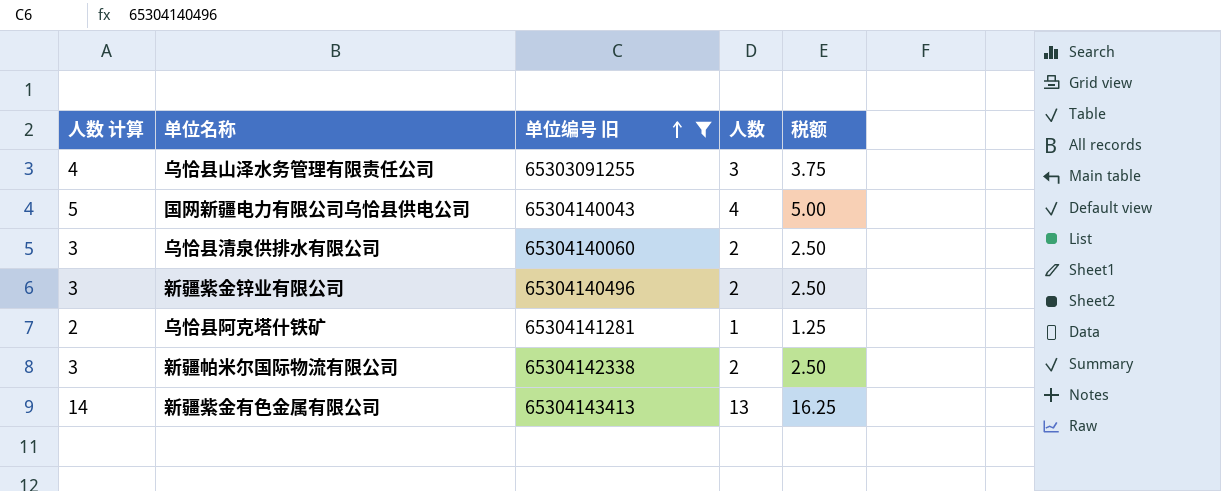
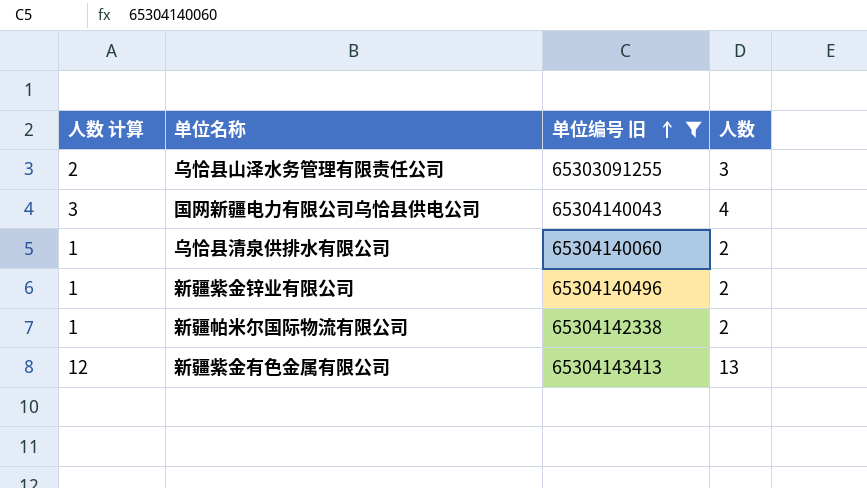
column 税额 | formula: [人数] * 1.25 -> none
column 人数 计算 | formula: [人数] + 1 -> [人数] - 1
row 乌恰县阿克塔什铁矿: 2 | 65304141281 | 1 | 1.25 -> none

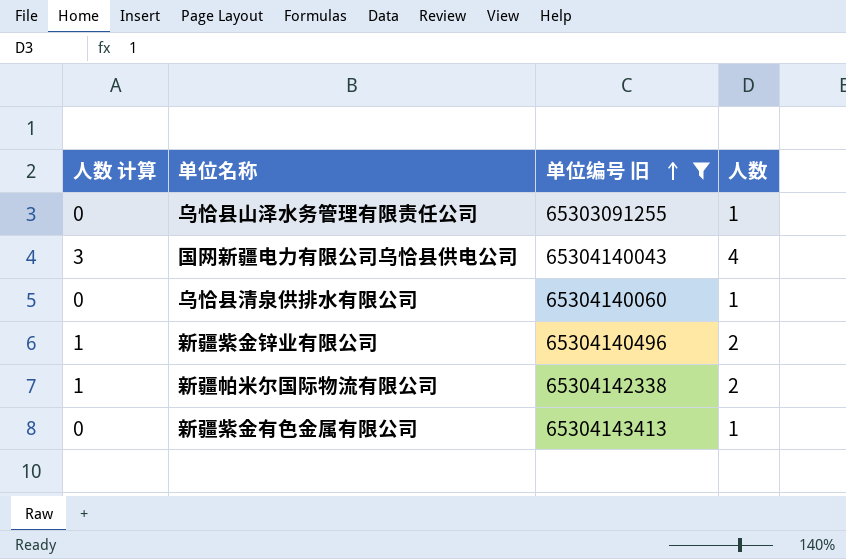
乌恰县山泽水务管理有限责任公司 | 人数 计算: 2 -> 0
乌恰县山泽水务管理有限责任公司 | 人数: 3 -> 1
乌恰县清泉供排水有限公司 | 人数 计算: 1 -> 0
乌恰县清泉供排水有限公司 | 人数: 2 -> 1
新疆紫金有色金属有限公司 | 人数 计算: 12 -> 0
新疆紫金有色金属有限公司 | 人数: 13 -> 1

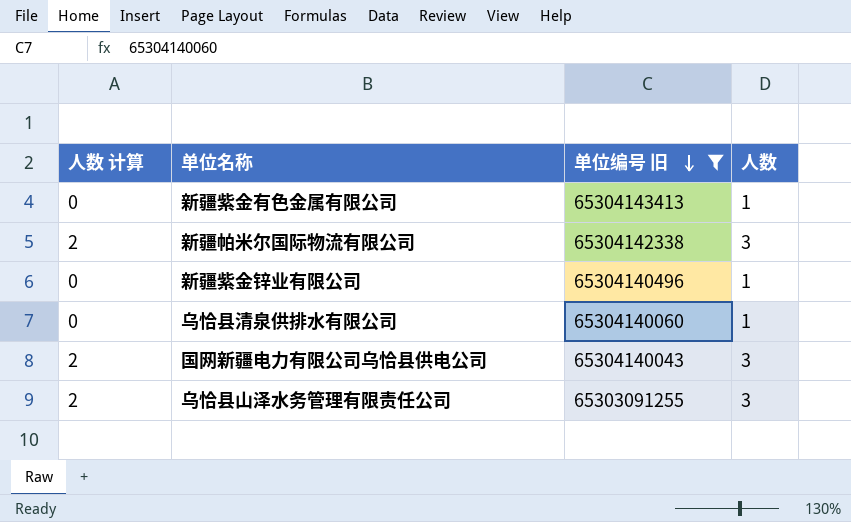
row order: 单位编号 旧 ascending -> 单位编号 旧 descending
新疆帕米尔国际物流有限公司 | 人数 计算: 1 -> 2
新疆帕米尔国际物流有限公司 | 人数: 2 -> 3
新疆紫金锌业有限公司 | 人数 计算: 1 -> 0
新疆紫金锌业有限公司 | 人数: 2 -> 1
国网新疆电力有限公司乌恰县供电公司 | 人数 计算: 3 -> 2
国网新疆电力有限公司乌恰县供电公司 | 人数: 4 -> 3
乌恰县山泽水务管理有限责任公司 | 人数 计算: 0 -> 2
乌恰县山泽水务管理有限责任公司 | 人数: 1 -> 3

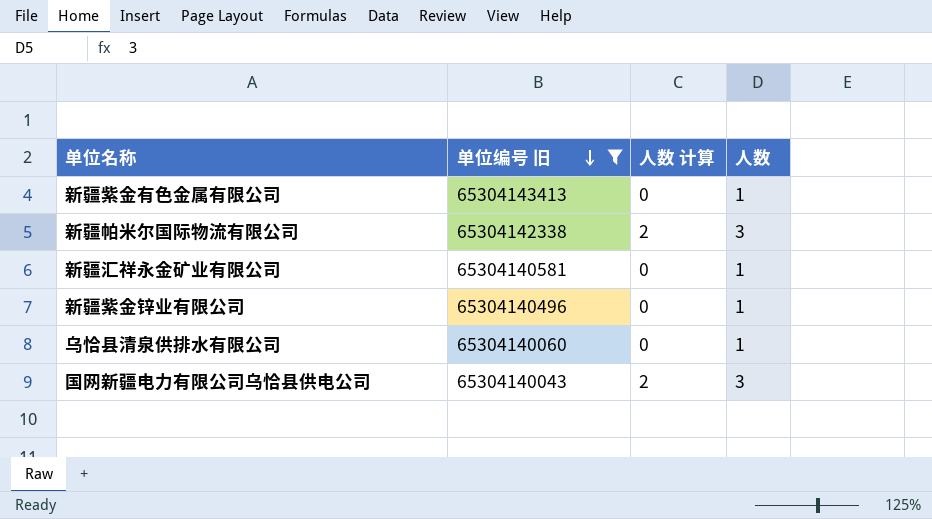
column 人数 计算 | position: 1 -> 3
row 乌恰县山泽水务管理有限责任公司: 2 | 65303091255 | 3 -> none
row 新疆汇祥永金矿业有限公司: none -> 65304140581 | 0 | 1

